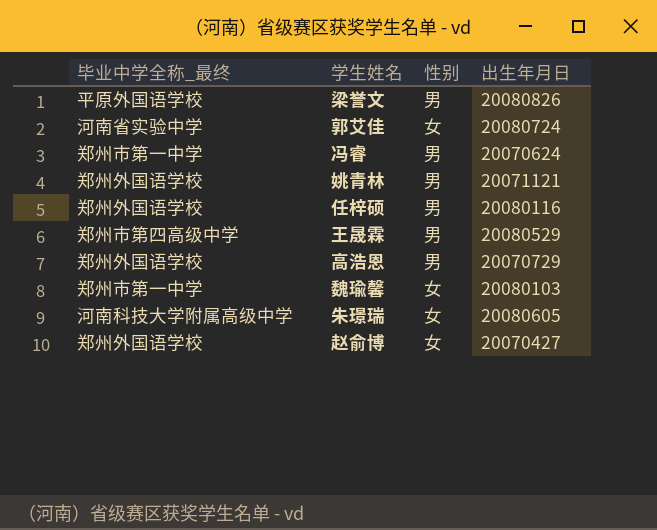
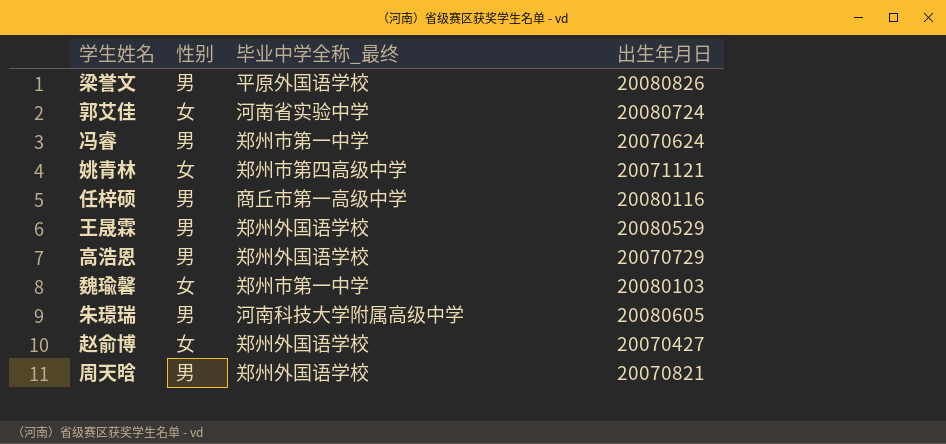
column 毕业中学全称_最终 | position: 1 -> 3
姚青林 | 性别: 男 -> 女
姚青林 | 毕业中学全称_最终: 郑州外国语学校 -> 郑州市第四高级中学
任梓硕 | 毕业中学全称_最终: 郑州外国语学校 -> 商丘市第一高级中学
王晟霖 | 毕业中学全称_最终: 郑州市第四高级中学 -> 郑州外国语学校
朱璟瑞 | 性别: 女 -> 男
row 周天晗: none -> 男 | 郑州外国语学校 | 20070821

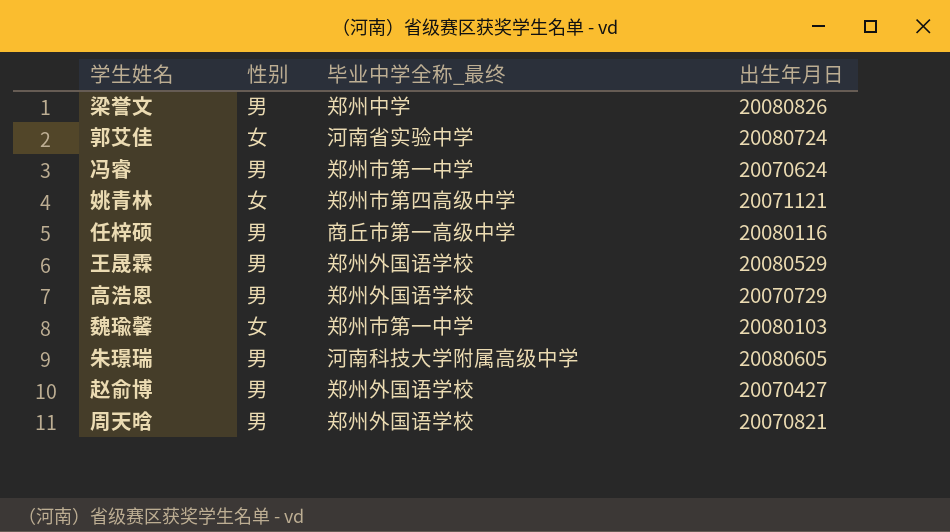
梁誉文 | 毕业中学全称_最终: 平原外国语学校 -> 郑州中学
赵俞博 | 性别: 女 -> 男

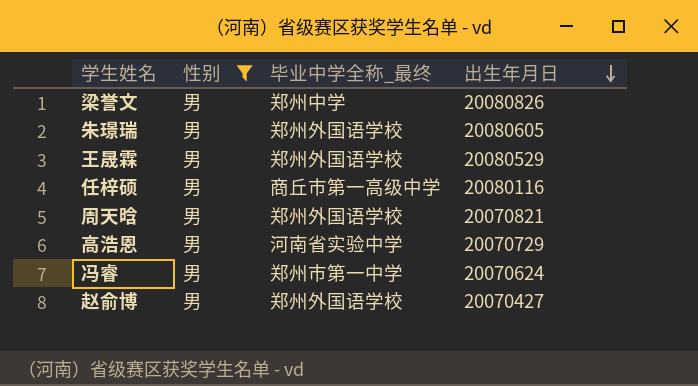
filter: none -> 性别 = 男
row order: none -> 出生年月日 descending
朱璟瑞 | 毕业中学全称_最终: 河南科技大学附属高级中学 -> 郑州外国语学校
高浩恩 | 毕业中学全称_最终: 郑州外国语学校 -> 河南省实验中学

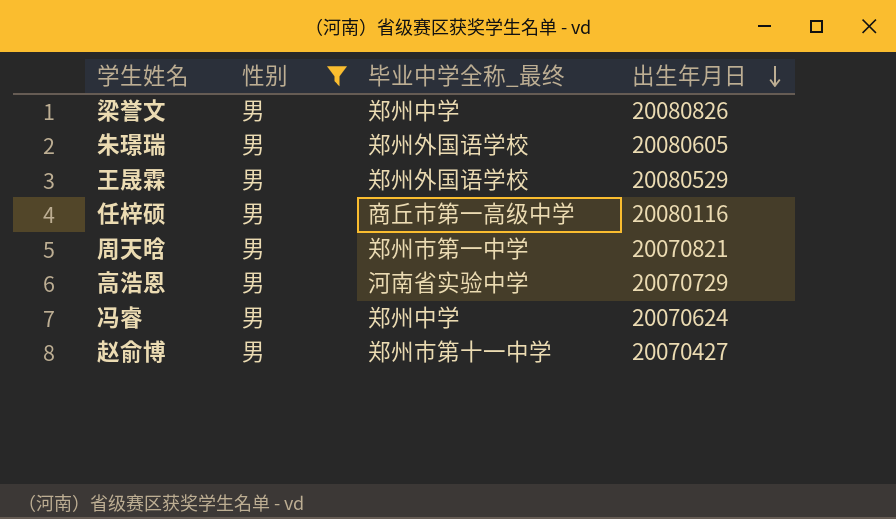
周天晗 | 毕业中学全称_最终: 郑州外国语学校 -> 郑州市第一中学
冯睿 | 毕业中学全称_最终: 郑州市第一中学 -> 郑州中学
赵俞博 | 毕业中学全称_最终: 郑州外国语学校 -> 郑州市第十一中学

